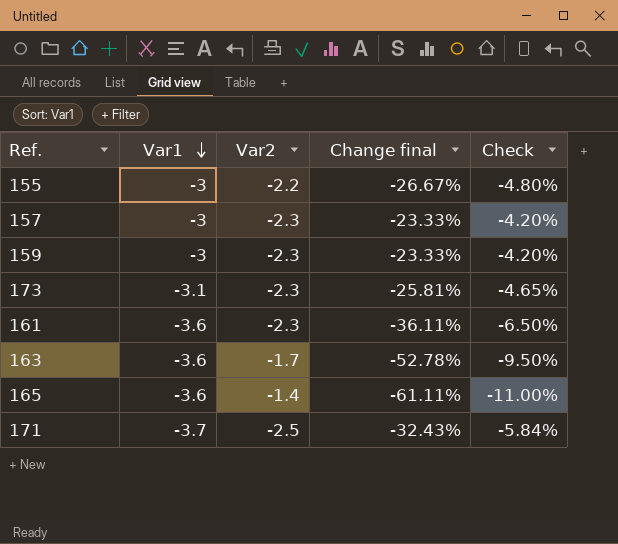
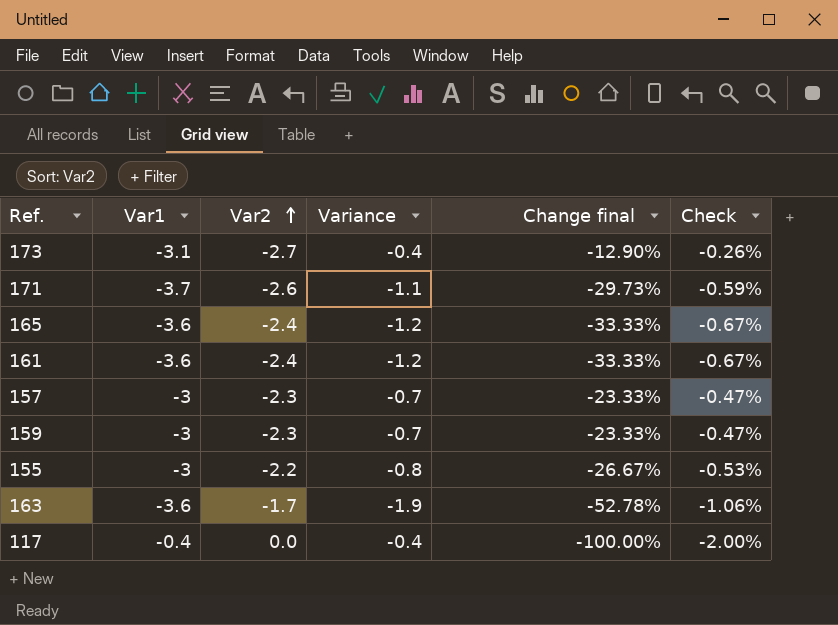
row order: Var1 descending -> Var2 ascending
column Variance | formula: none -> [Var1] - [Var2]
column Check | formula: [Change final] * 0.18 -> [Change final] * 0.02
173 | Var2: -2.3 -> -2.7
173 | Change final: -25.81% -> -12.90%
171 | Var2: -2.5 -> -2.6
171 | Change final: -32.43% -> -29.73%
165 | Var2: -1.4 -> -2.4
165 | Change final: -61.11% -> -33.33%
161 | Var2: -2.3 -> -2.4
161 | Change final: -36.11% -> -33.33%
row 117: none -> -0.4 | 0.0 | -0.4 | -100.00% | -2.00%

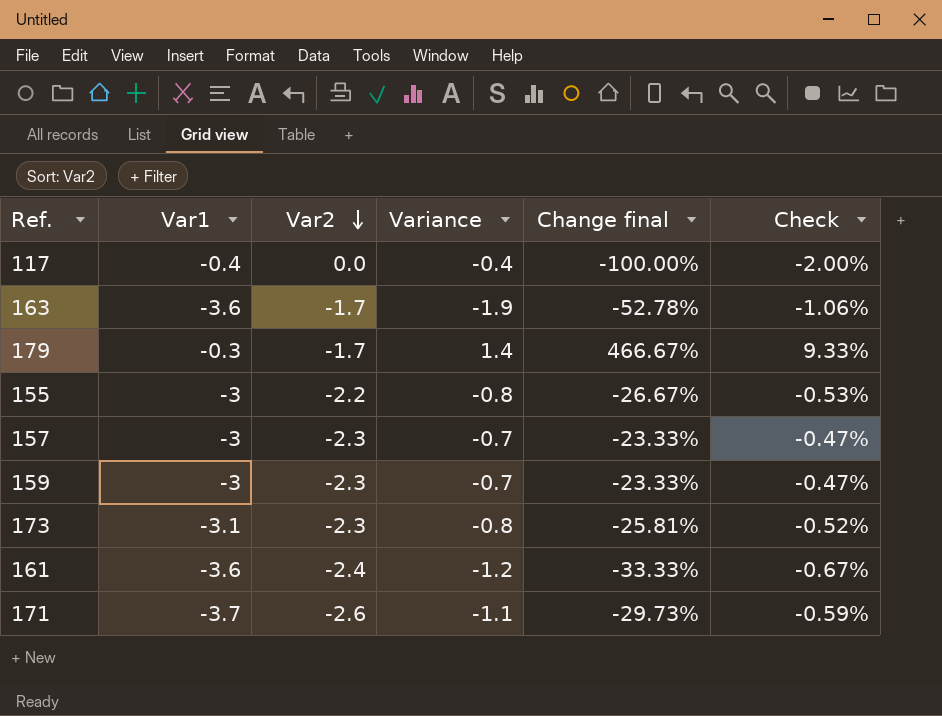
row order: Var2 ascending -> Var2 descending
row 165: -3.6 | -2.4 | -1.2 | -33.33% | -0.67% -> none
row 179: none -> -0.3 | -1.7 | 1.4 | 466.67% | 9.33%
173 | Var2: -2.7 -> -2.3
173 | Variance: -0.4 -> -0.8
173 | Change final: -12.90% -> -25.81%
173 | Check: -0.26% -> -0.52%

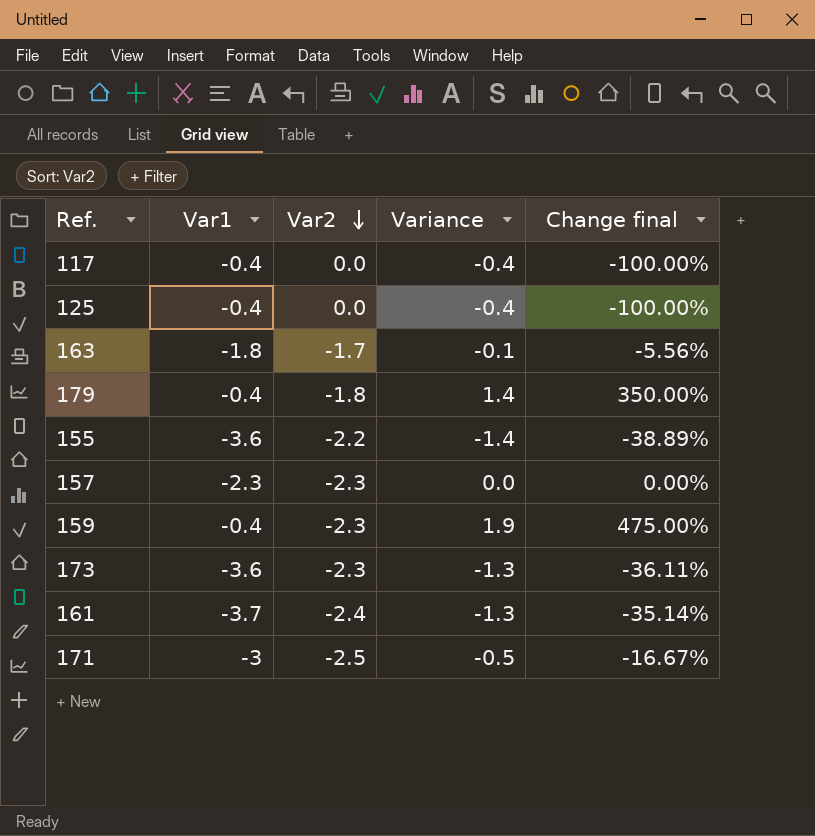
column Check | formula: [Change final] * 0.02 -> none
row 125: none -> -0.4 | 0.0 | -0.4 | -100.00%
163 | Var1: -3.6 -> -1.8
163 | Variance: -1.9 -> -0.1
163 | Change final: -52.78% -> -5.56%
179 | Var1: -0.3 -> -0.4
179 | Var2: -1.7 -> -1.8
179 | Change final: 466.67% -> 350.00%
155 | Var1: -3 -> -3.6
155 | Variance: -0.8 -> -1.4
155 | Change final: -26.67% -> -38.89%
157 | Var1: -3 -> -2.3
157 | Variance: -0.7 -> 0.0
157 | Change final: -23.33% -> 0.00%
159 | Var1: -3 -> -0.4
159 | Variance: -0.7 -> 1.9
159 | Change final: -23.33% -> 475.00%
173 | Var1: -3.1 -> -3.6
173 | Variance: -0.8 -> -1.3
173 | Change final: -25.81% -> -36.11%
161 | Var1: -3.6 -> -3.7
161 | Variance: -1.2 -> -1.3
161 | Change final: -33.33% -> -35.14%
171 | Var1: -3.7 -> -3
171 | Var2: -2.6 -> -2.5
171 | Variance: -1.1 -> -0.5
171 | Change final: -29.73% -> -16.67%

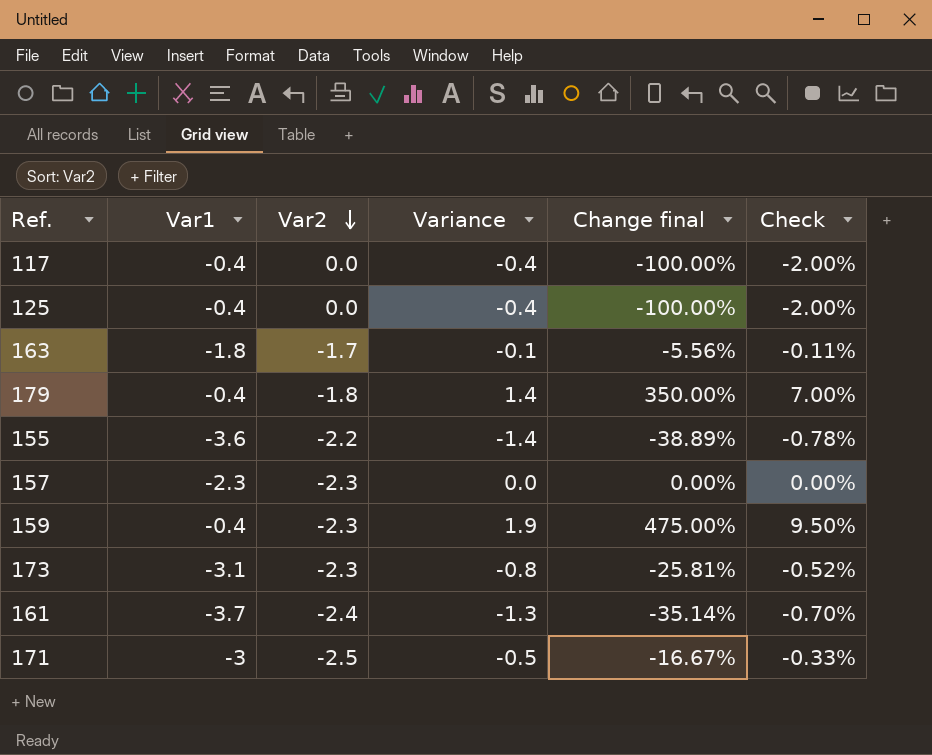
column Check | formula: none -> [Change final] * 0.02
173 | Var1: -3.6 -> -3.1
173 | Variance: -1.3 -> -0.8
173 | Change final: -36.11% -> -25.81%

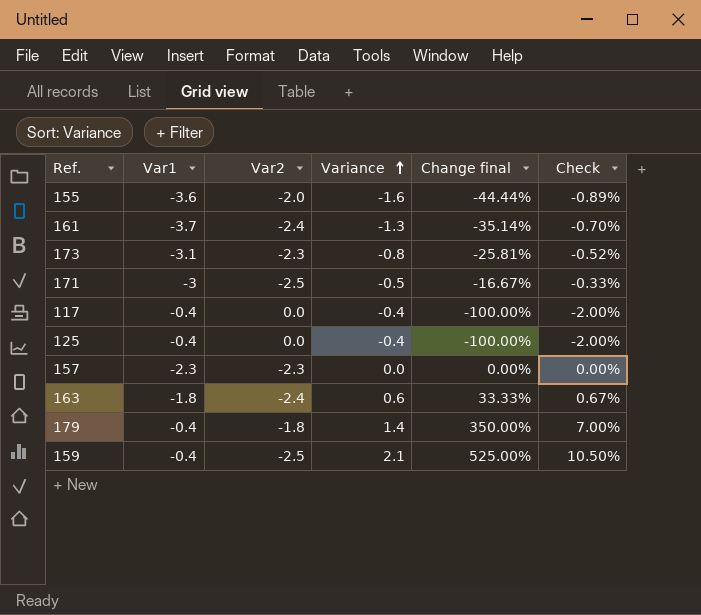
row order: Var2 descending -> Variance ascending
155 | Var2: -2.2 -> -2.0
155 | Variance: -1.4 -> -1.6
155 | Change final: -38.89% -> -44.44%
155 | Check: -0.78% -> -0.89%
163 | Var2: -1.7 -> -2.4
163 | Variance: -0.1 -> 0.6
163 | Change final: -5.56% -> 33.33%
163 | Check: -0.11% -> 0.67%
159 | Var2: -2.3 -> -2.5
159 | Variance: 1.9 -> 2.1
159 | Change final: 475.00% -> 525.00%
159 | Check: 9.50% -> 10.50%

